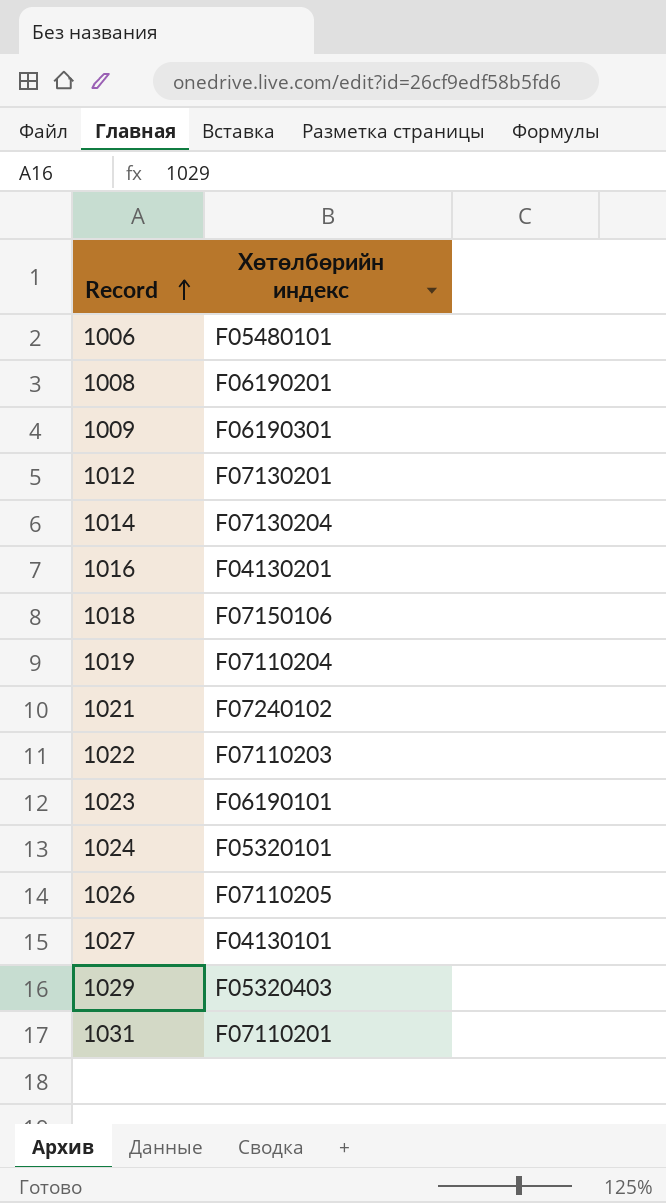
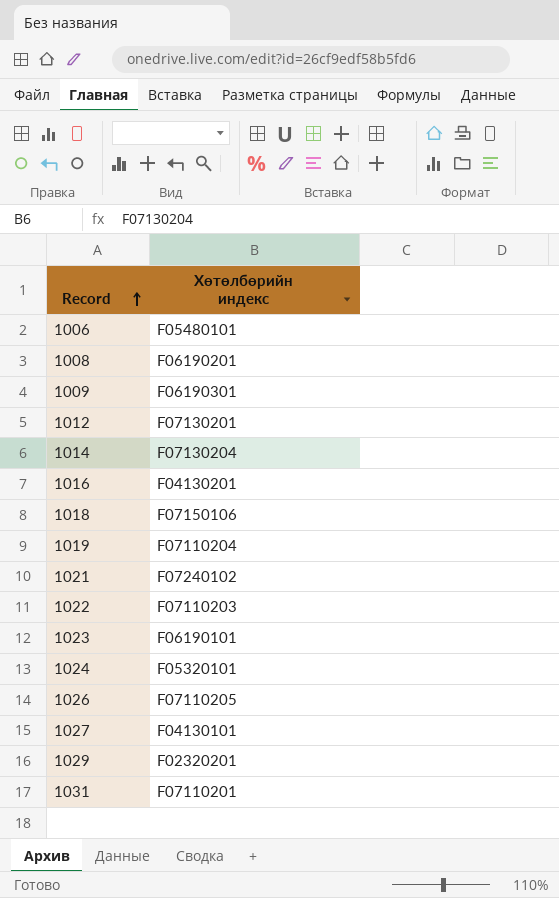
1029 | Хөтөлбөрийн индекс: F05320403 -> F02320201

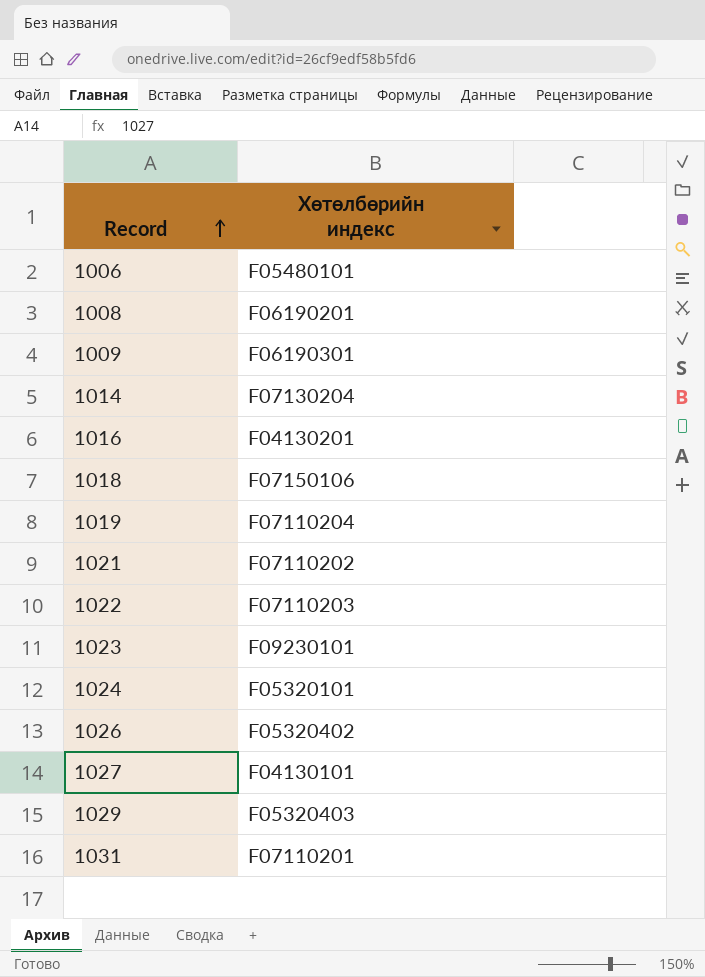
row 1012: F07130201 -> none
1021 | Хөтөлбөрийн индекс: F07240102 -> F07110202
1023 | Хөтөлбөрийн индекс: F06190101 -> F09230101
1026 | Хөтөлбөрийн индекс: F07110205 -> F05320402
1029 | Хөтөлбөрийн индекс: F02320201 -> F05320403

